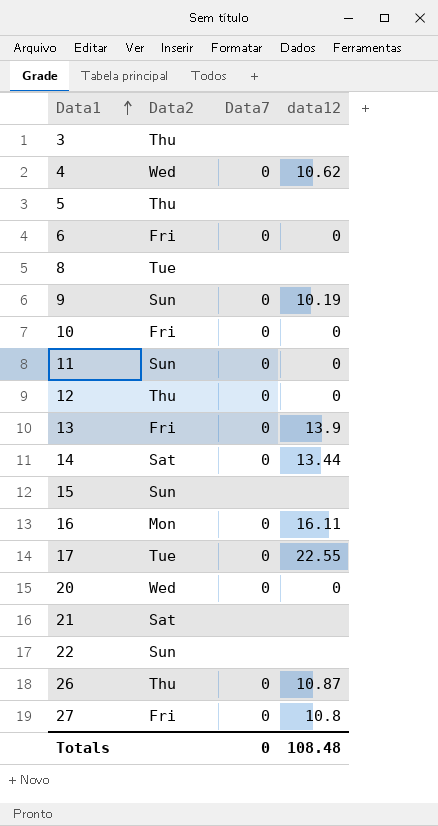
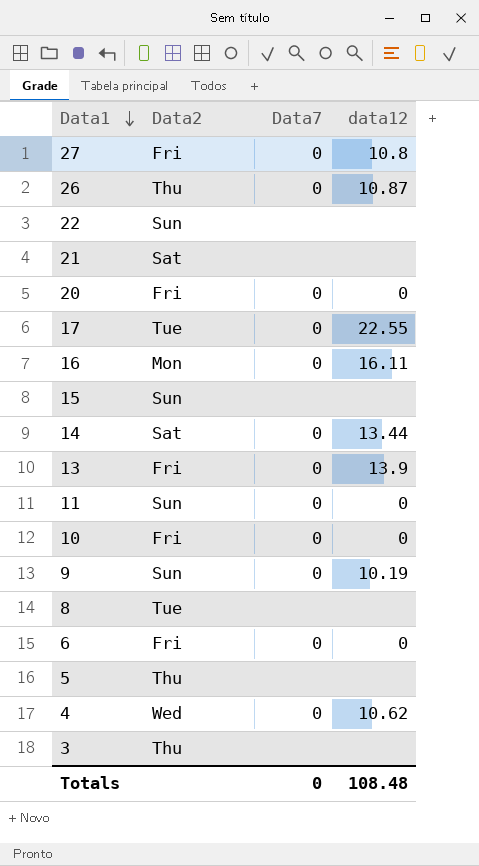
row order: Data1 ascending -> Data1 descending
row 12: Thu | 0 | 0 -> none
20 | Data2: Wed -> Fri

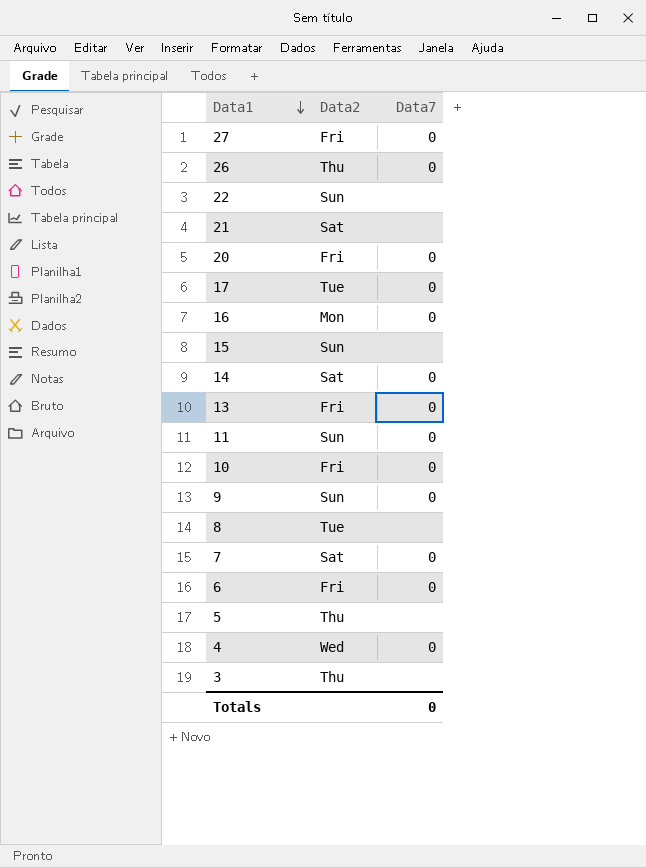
column data12 | position: 4 -> none
row 7: none -> Sat | 0

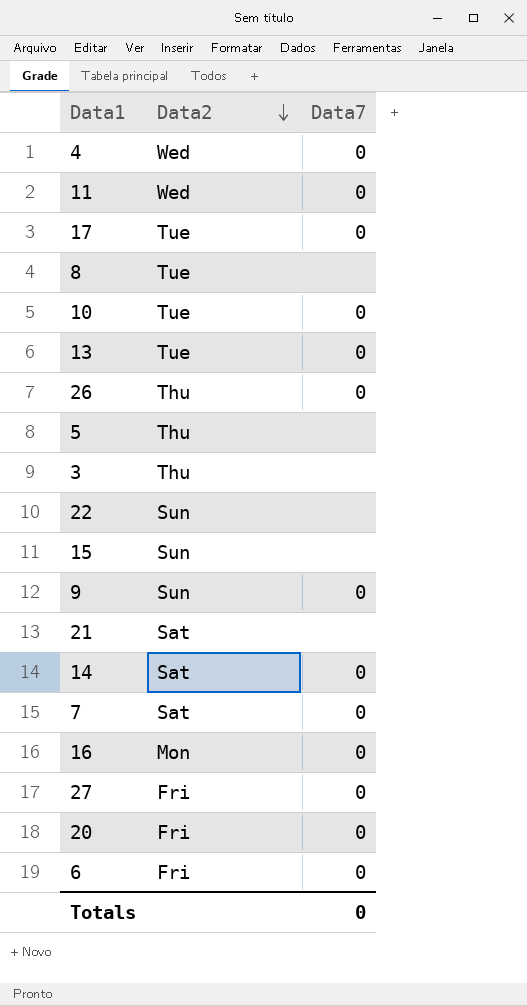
row order: Data1 descending -> Data2 descending
11 | Data2: Sun -> Wed
10 | Data2: Fri -> Tue
13 | Data2: Fri -> Tue

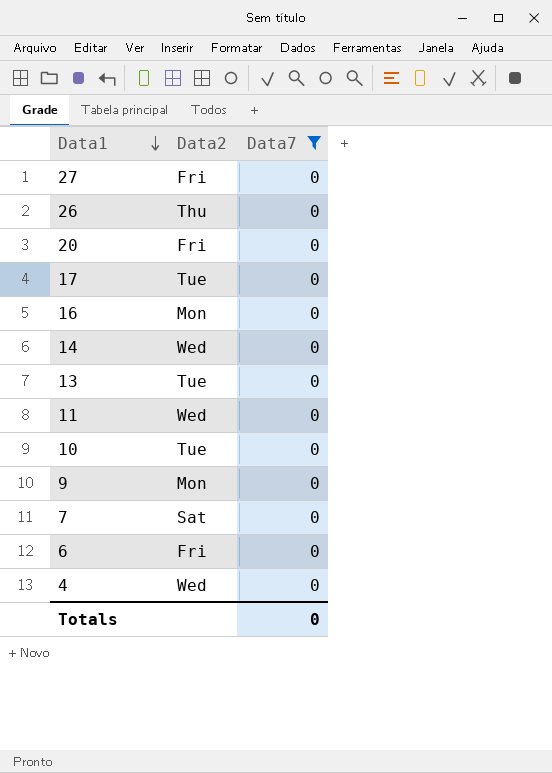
filter: none -> Data7 = 0
row order: Data2 descending -> Data1 descending
14 | Data2: Sat -> Wed
9 | Data2: Sun -> Mon

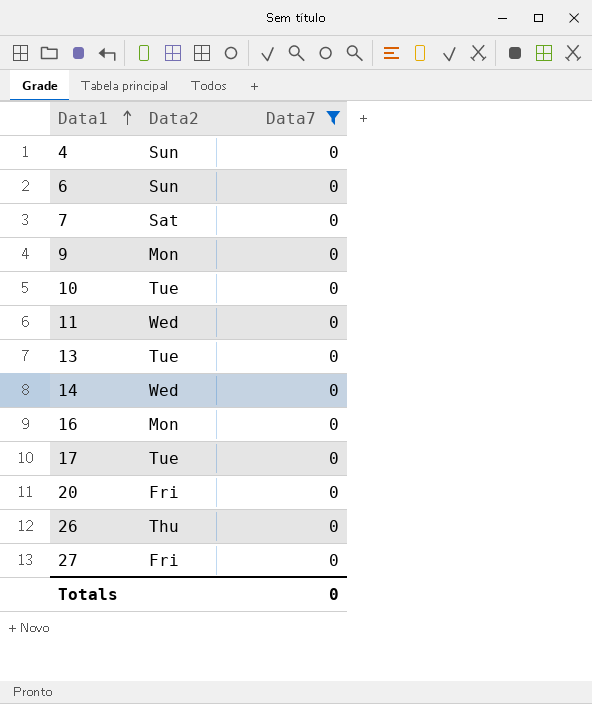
row order: Data1 descending -> Data1 ascending
4 | Data2: Wed -> Sun
6 | Data2: Fri -> Sun

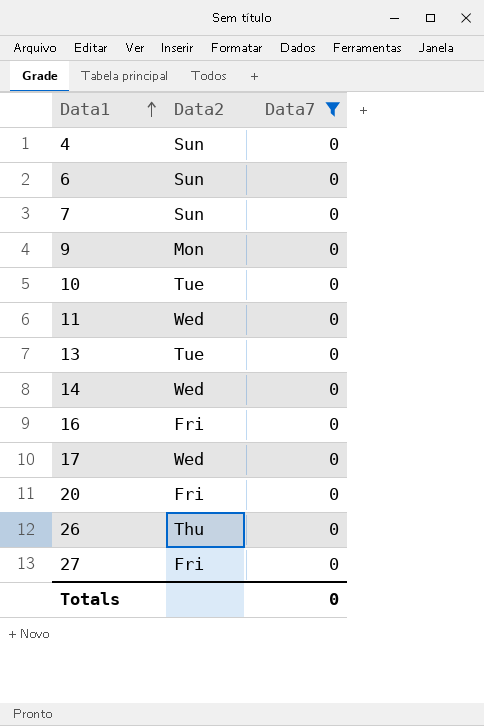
7 | Data2: Sat -> Sun
16 | Data2: Mon -> Fri
17 | Data2: Tue -> Wed

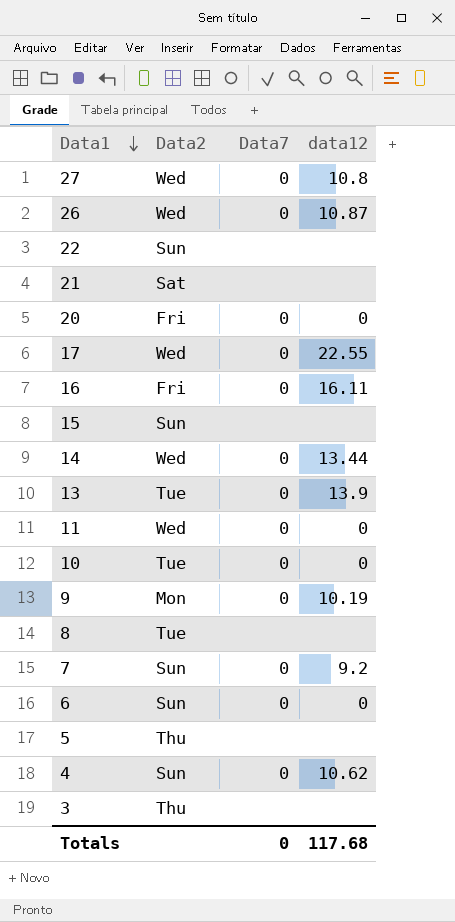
filter: Data7 = 0 -> none
row order: Data1 ascending -> Data1 descending
column data12 | position: none -> 4
27 | Data2: Fri -> Wed
26 | Data2: Thu -> Wed

